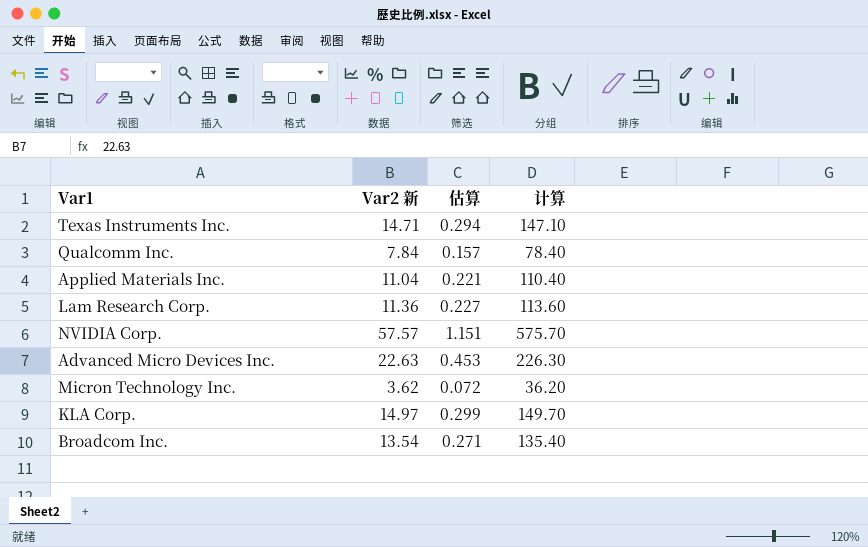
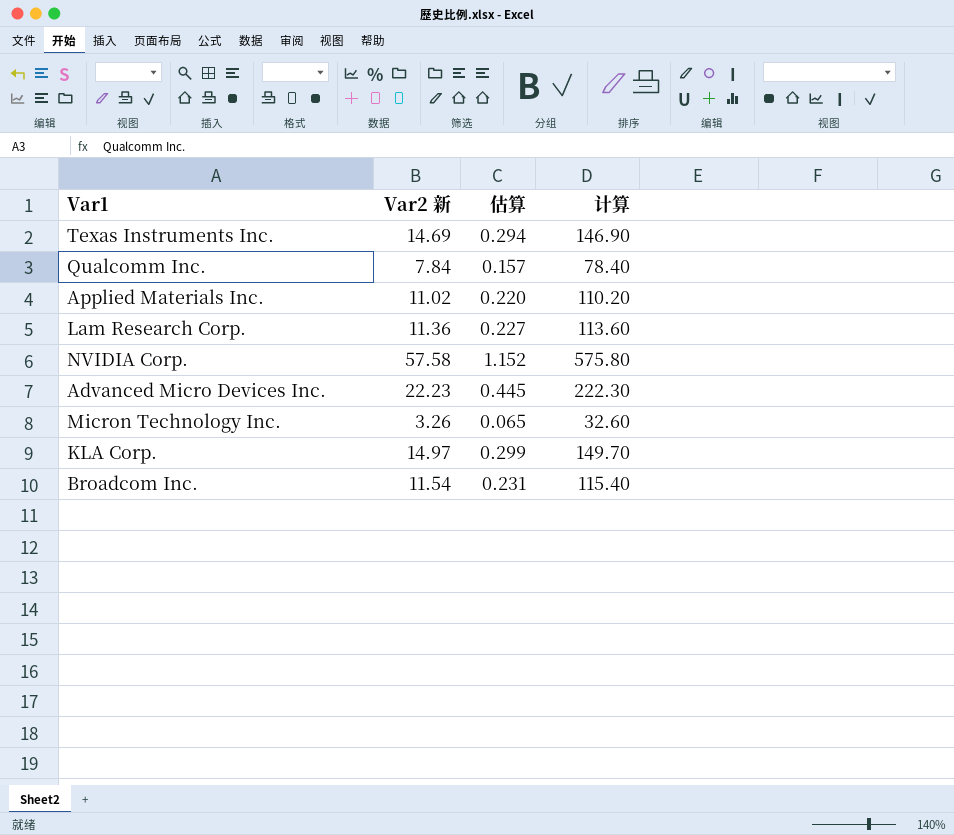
Texas Instruments Inc. | Var2 新: 14.71 -> 14.69
Texas Instruments Inc. | 计算: 147.10 -> 146.90
Applied Materials Inc. | Var2 新: 11.04 -> 11.02
Applied Materials Inc. | 估算: 0.221 -> 0.220
Applied Materials Inc. | 计算: 110.40 -> 110.20
NVIDIA Corp. | Var2 新: 57.57 -> 57.58
NVIDIA Corp. | 估算: 1.151 -> 1.152
NVIDIA Corp. | 计算: 575.70 -> 575.80
Advanced Micro Devices Inc. | Var2 新: 22.63 -> 22.23
Advanced Micro Devices Inc. | 估算: 0.453 -> 0.445
Advanced Micro Devices Inc. | 计算: 226.30 -> 222.30
Micron Technology Inc. | Var2 新: 3.62 -> 3.26
Micron Technology Inc. | 估算: 0.072 -> 0.065
Micron Technology Inc. | 计算: 36.20 -> 32.60
Broadcom Inc. | Var2 新: 13.54 -> 11.54
Broadcom Inc. | 估算: 0.271 -> 0.231
Broadcom Inc. | 计算: 135.40 -> 115.40

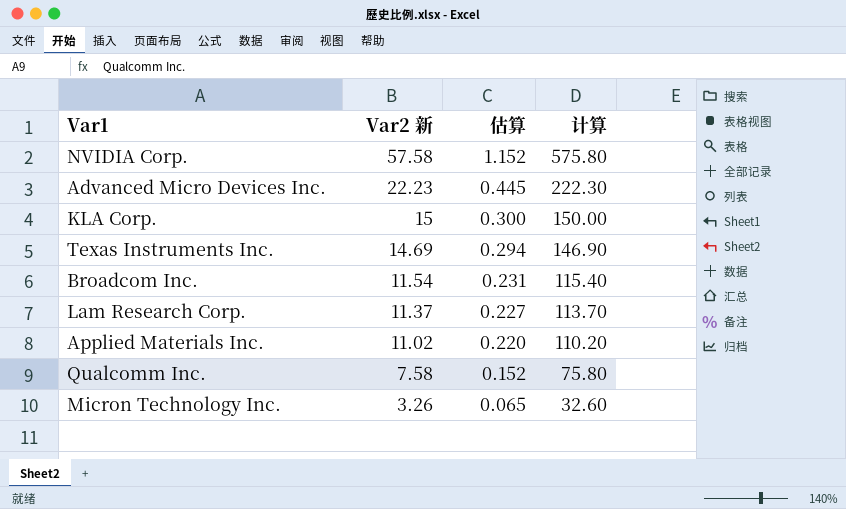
row order: none -> Var2 新 descending
KLA Corp. | Var2 新: 14.97 -> 15
KLA Corp. | 估算: 0.299 -> 0.300
KLA Corp. | 计算: 149.70 -> 150.00
Lam Research Corp. | Var2 新: 11.36 -> 11.37
Lam Research Corp. | 计算: 113.60 -> 113.70
Qualcomm Inc. | Var2 新: 7.84 -> 7.58
Qualcomm Inc. | 估算: 0.157 -> 0.152
Qualcomm Inc. | 计算: 78.40 -> 75.80

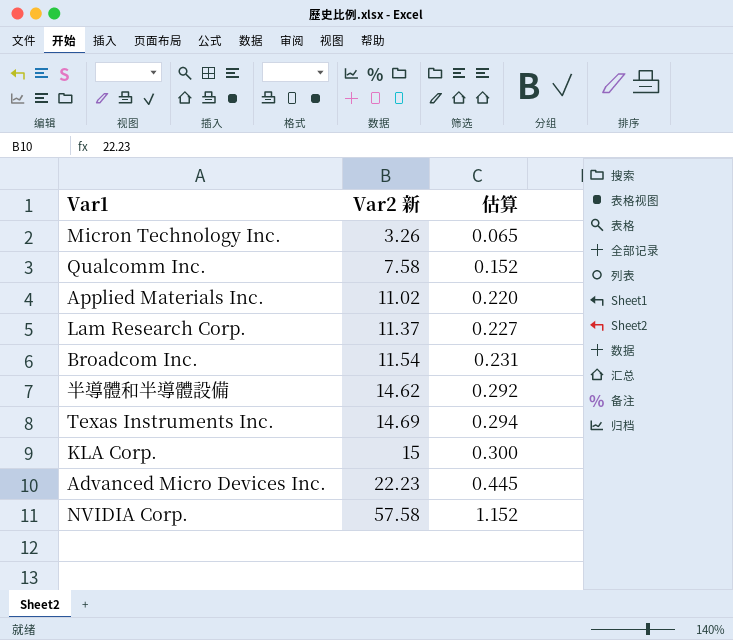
row order: Var2 新 descending -> Var2 新 ascending
column 计算 | formula: [Var2 新] * 10 -> none
row 半導體和半導體設備: none -> 14.62 | 0.292

